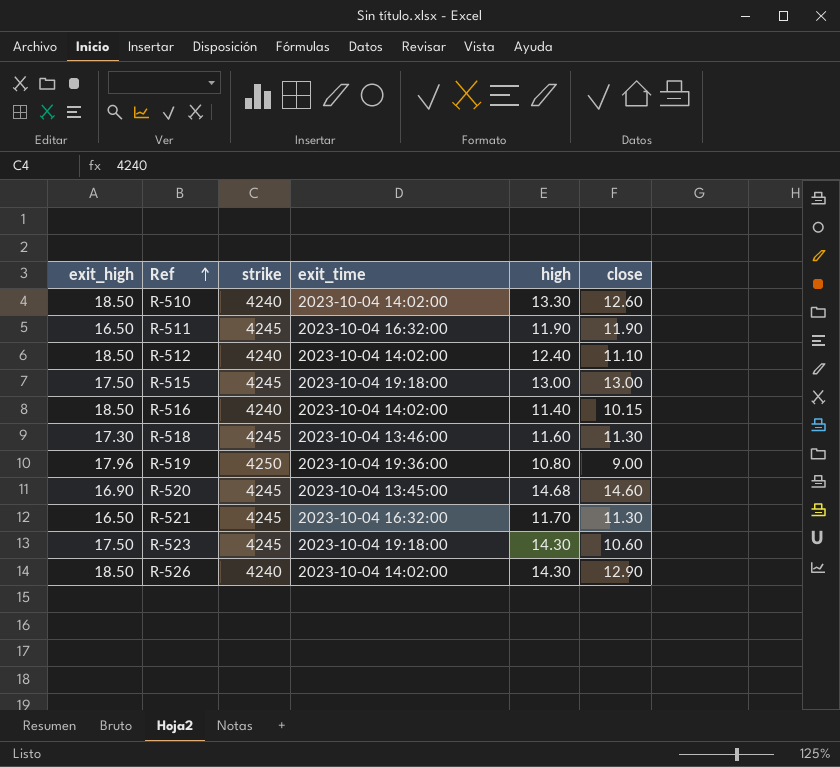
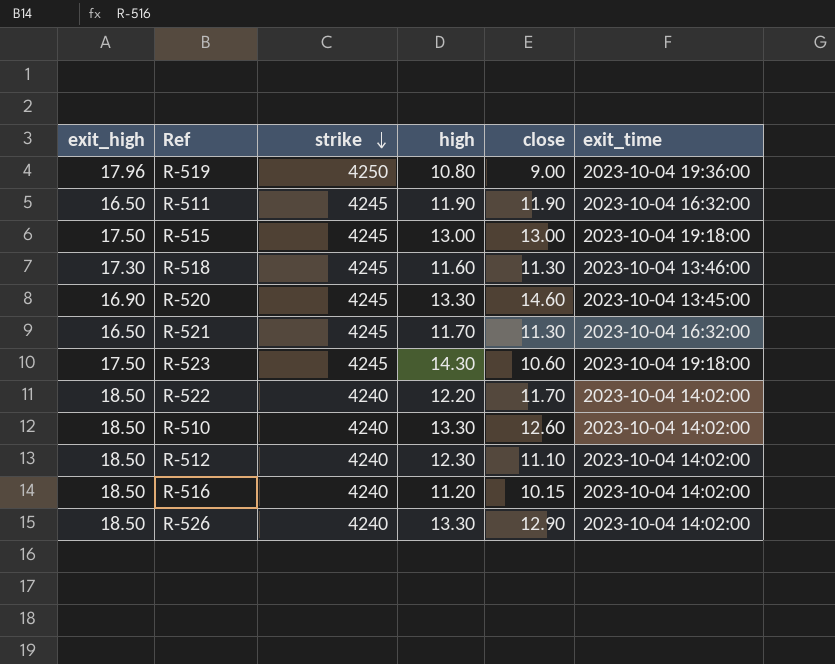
row order: Ref ascending -> strike descending
column exit_time | position: 4 -> 6
R-520 | high: 14.68 -> 13.30
row R-522: none -> 18.50 | 4240 | 12.20 | 11.70 | 2023-10-04 14:02:00
R-512 | high: 12.40 -> 12.30
R-516 | high: 11.40 -> 11.20
R-526 | high: 14.30 -> 13.30

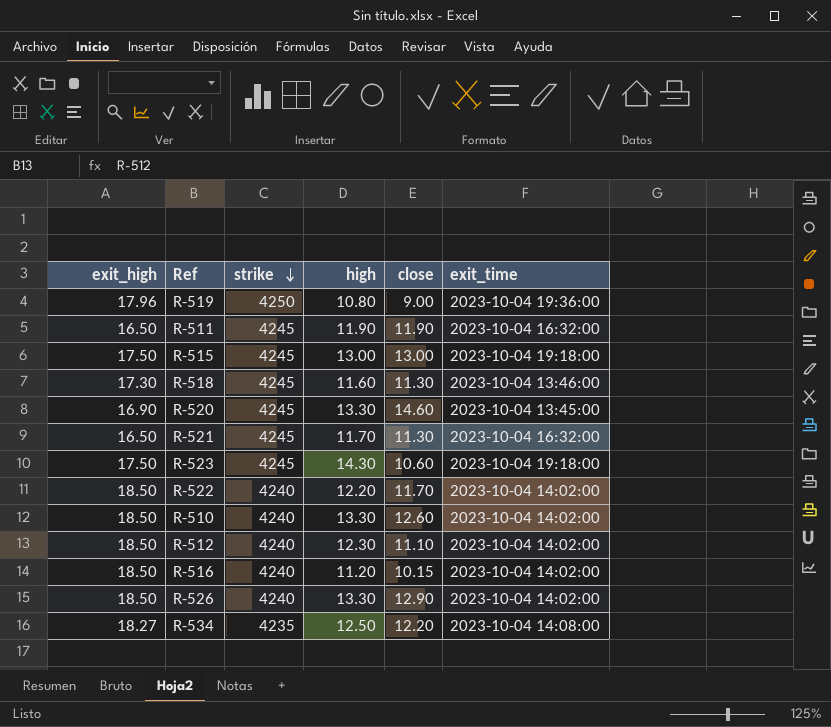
row R-534: none -> 18.27 | 4235 | 12.50 | 12.20 | 2023-10-04 14:08:00

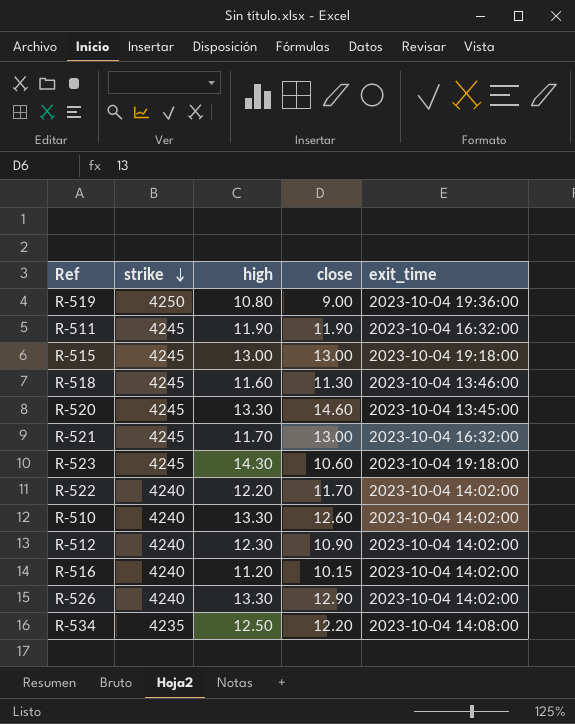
column exit_high | position: 1 -> none
R-521 | close: 11.30 -> 13.00
R-512 | close: 11.10 -> 10.90

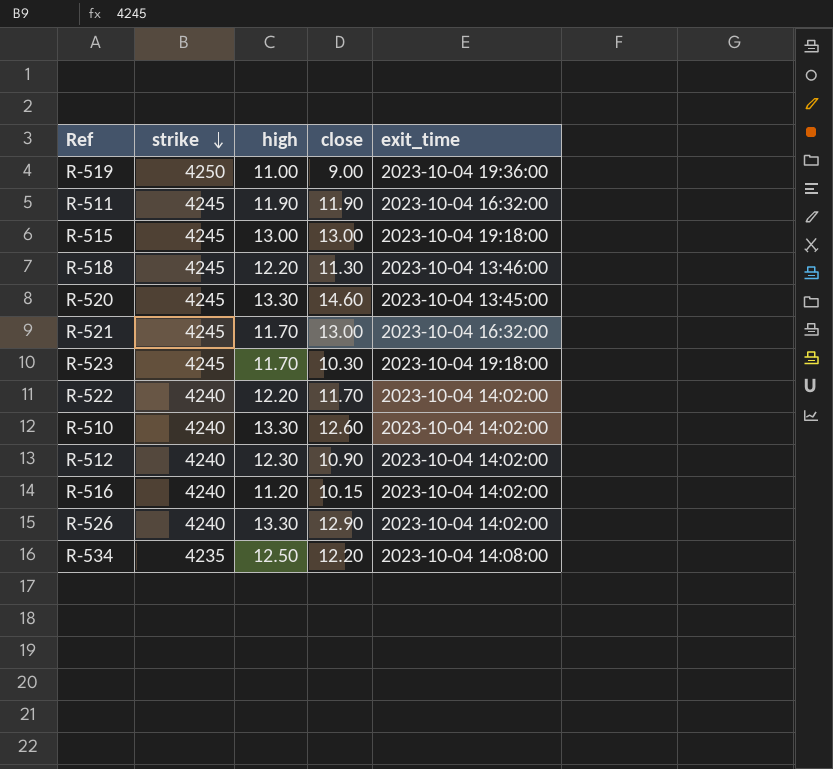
R-519 | high: 10.80 -> 11.00
R-518 | high: 11.60 -> 12.20
R-523 | high: 14.30 -> 11.70
R-523 | close: 10.60 -> 10.30

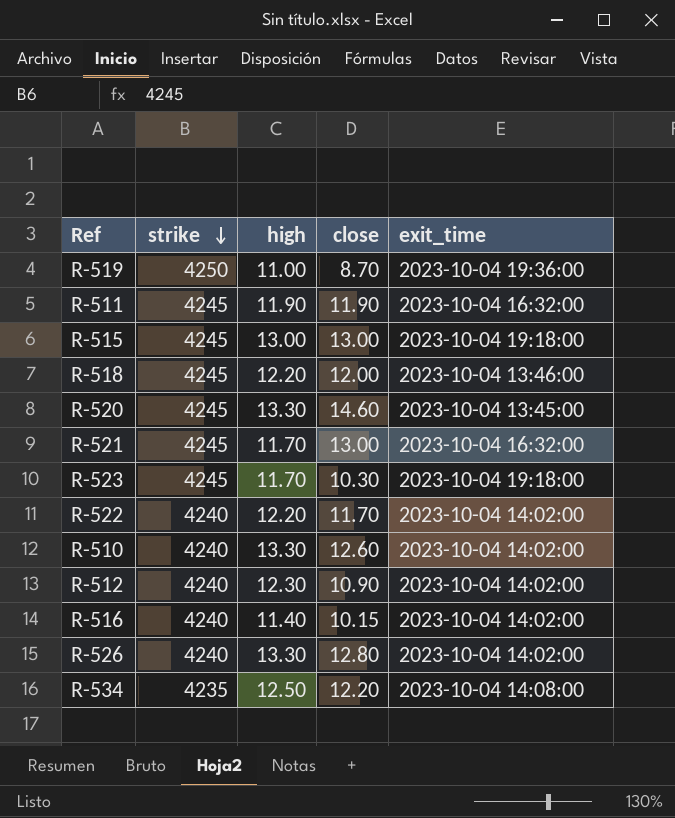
R-519 | close: 9.00 -> 8.70
R-518 | close: 11.30 -> 12.00
R-516 | high: 11.20 -> 11.40
R-526 | close: 12.90 -> 12.80

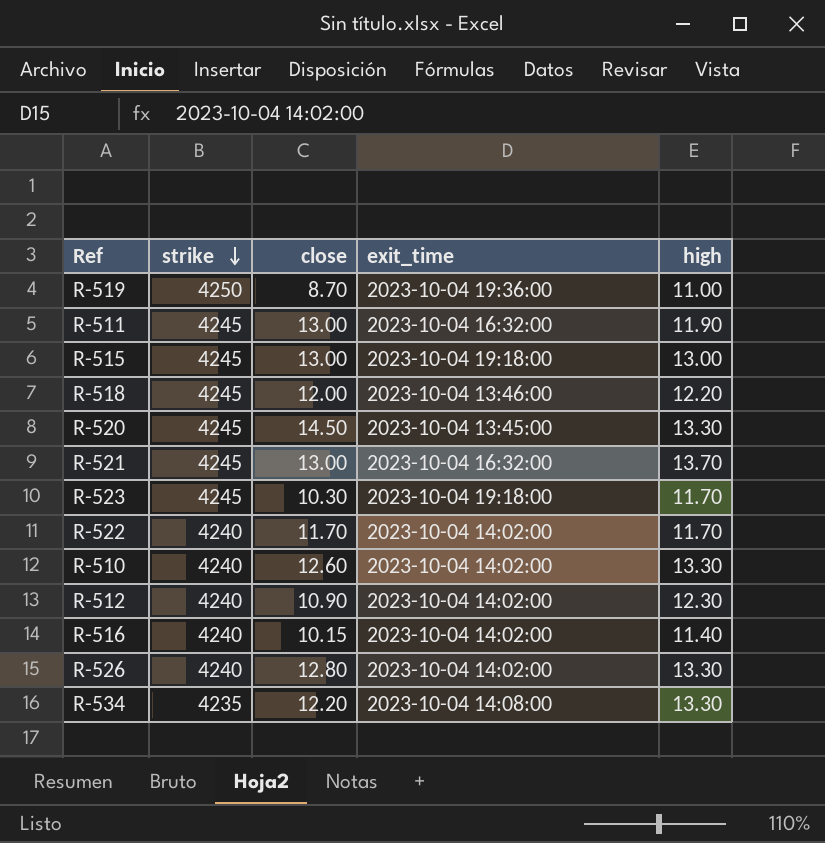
column high | position: 3 -> 5
R-511 | close: 11.90 -> 13.00
R-520 | close: 14.60 -> 14.50
R-521 | high: 11.70 -> 13.70
R-522 | high: 12.20 -> 11.70
R-534 | high: 12.50 -> 13.30

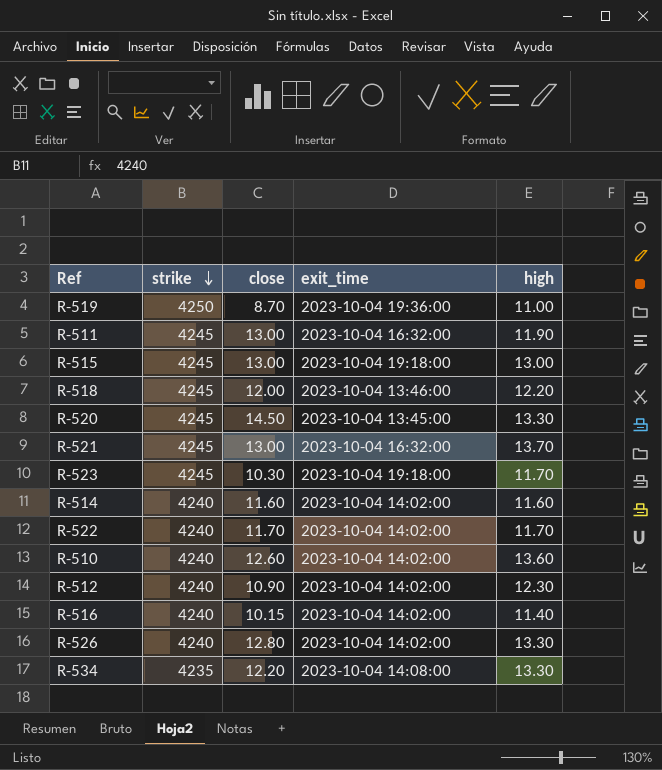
row R-514: none -> 4240 | 11.60 | 2023-10-04 14:02:00 | 11.60
R-510 | high: 13.30 -> 13.60

